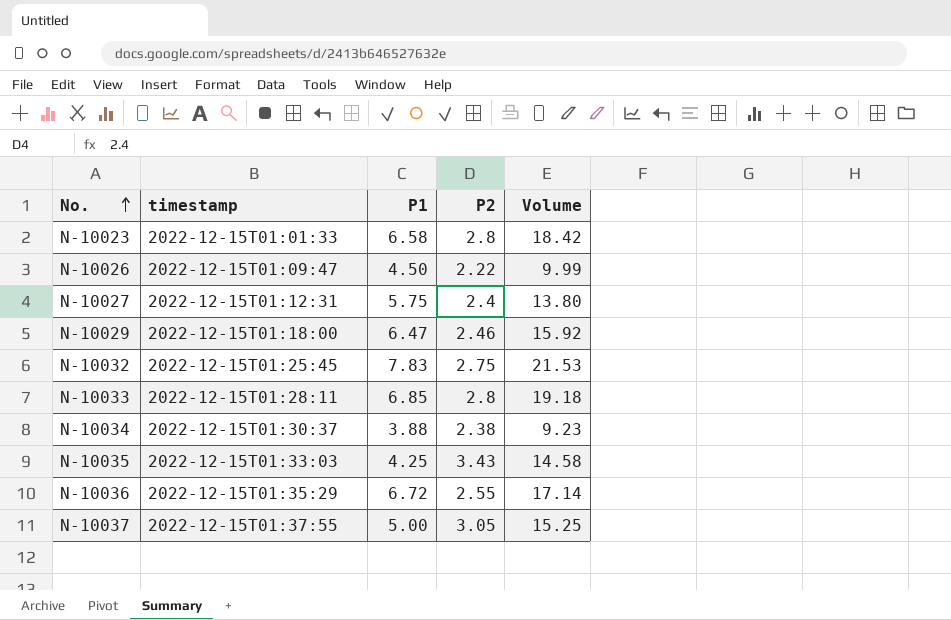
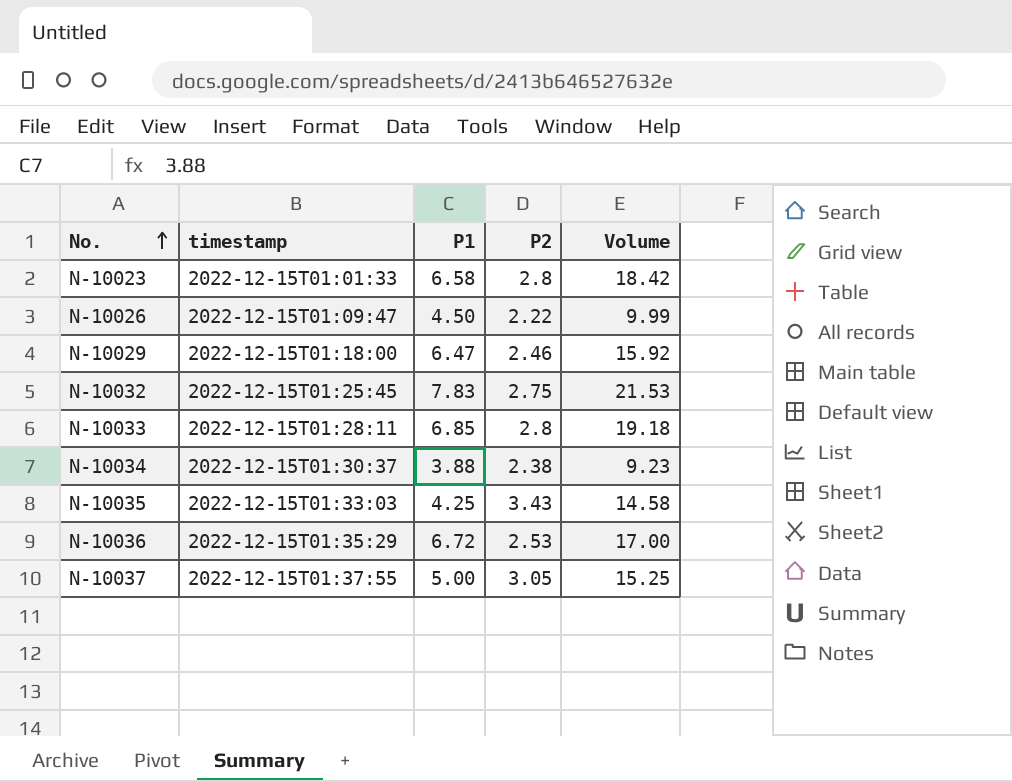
row N-10027: 2022-12-15T01:12:31 | 5.75 | 2.4 | 13.80 -> none
N-10036 | P2: 2.55 -> 2.53
N-10036 | Volume: 17.14 -> 17.00

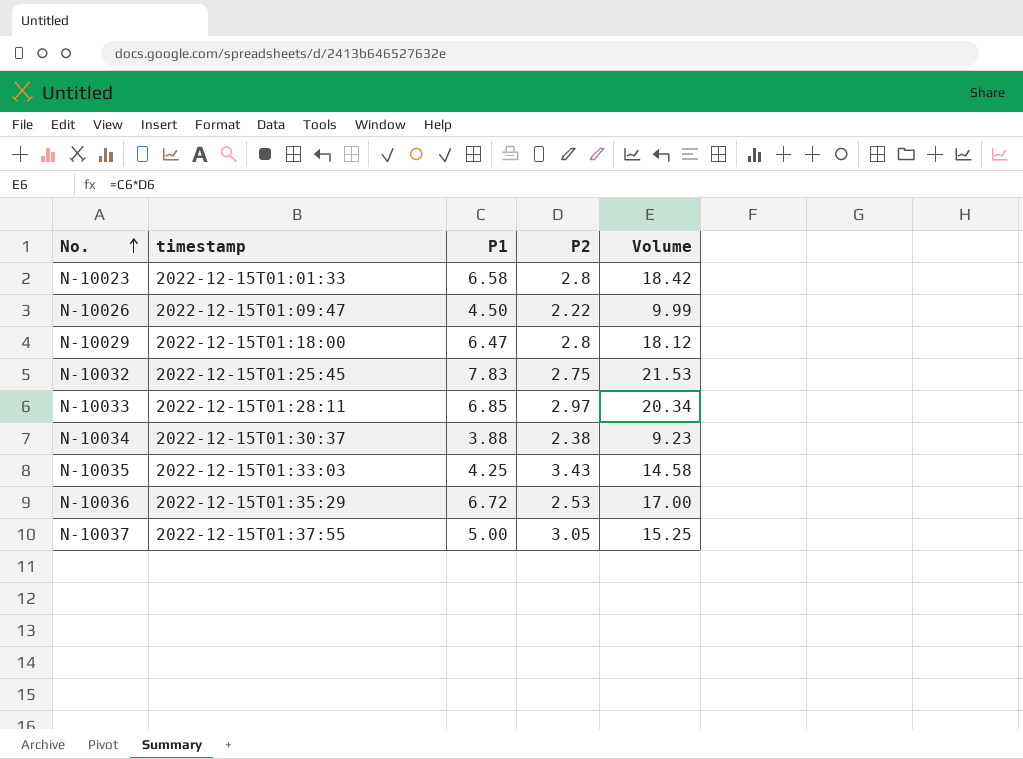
N-10029 | P2: 2.46 -> 2.8
N-10029 | Volume: 15.92 -> 18.12
N-10033 | P2: 2.8 -> 2.97
N-10033 | Volume: 19.18 -> 20.34

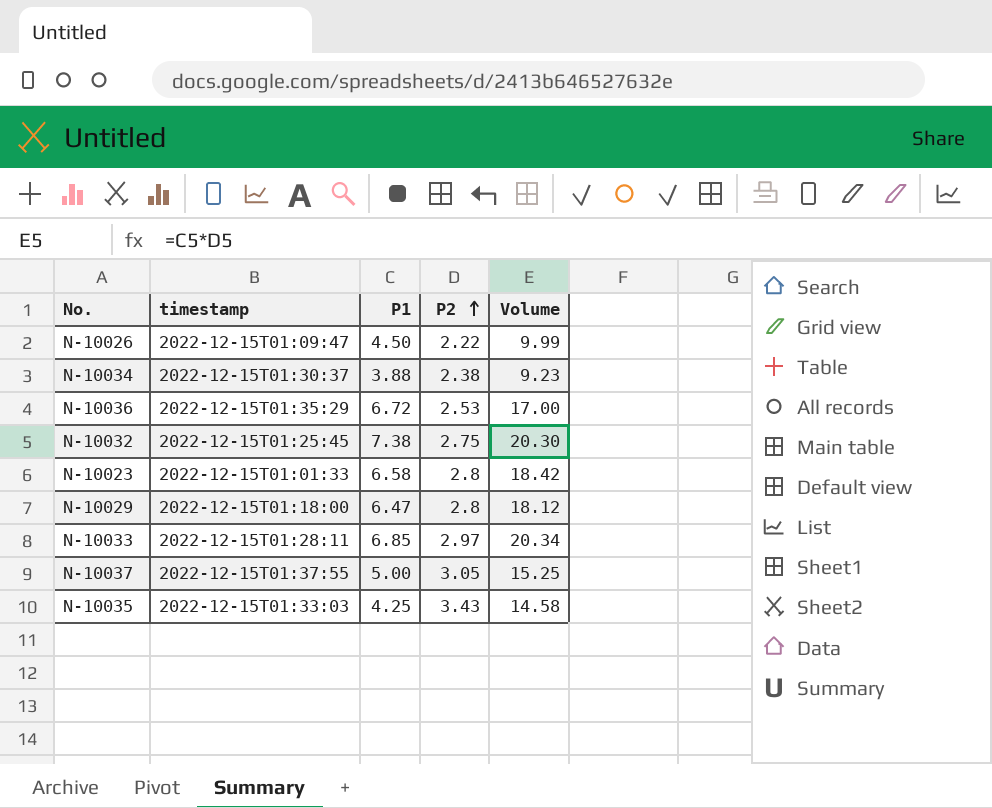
row order: No. ascending -> P2 ascending
N-10032 | P1: 7.83 -> 7.38
N-10032 | Volume: 21.53 -> 20.30

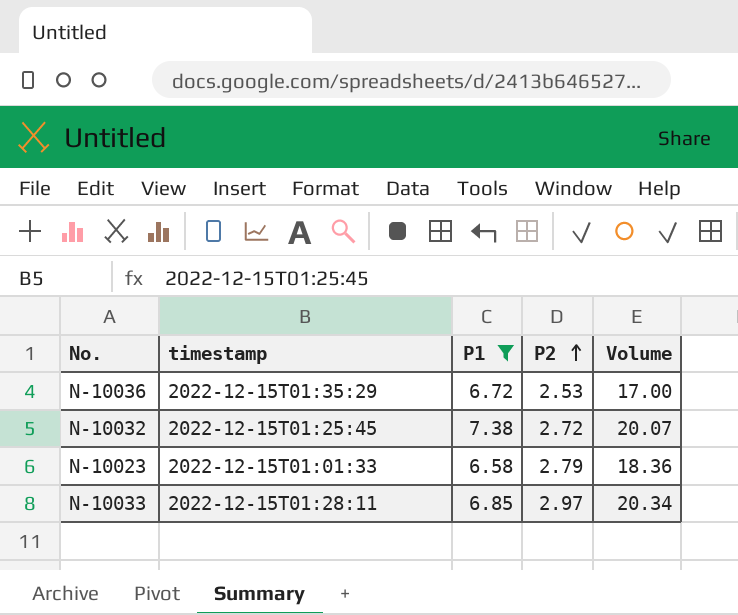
filter: none -> P1 >= 6.58
N-10032 | P2: 2.75 -> 2.72
N-10032 | Volume: 20.30 -> 20.07
N-10023 | P2: 2.8 -> 2.79
N-10023 | Volume: 18.42 -> 18.36

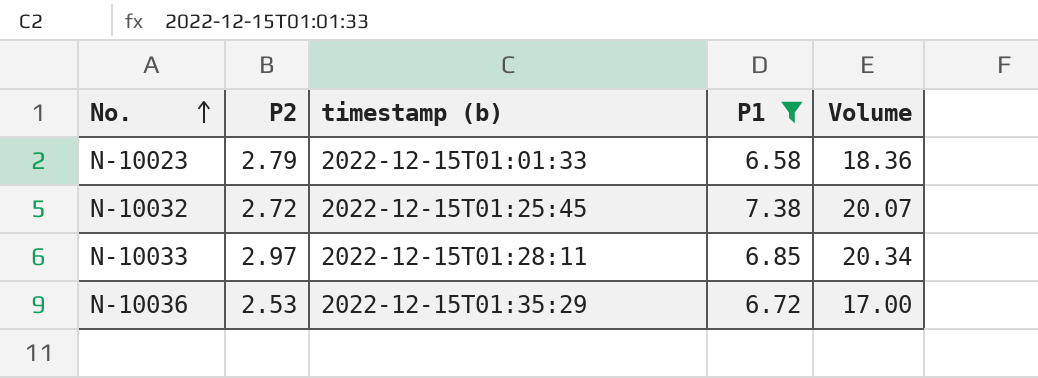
row order: P2 ascending -> No. ascending
column P2 | position: 4 -> 2
column name: timestamp -> timestamp (b)

